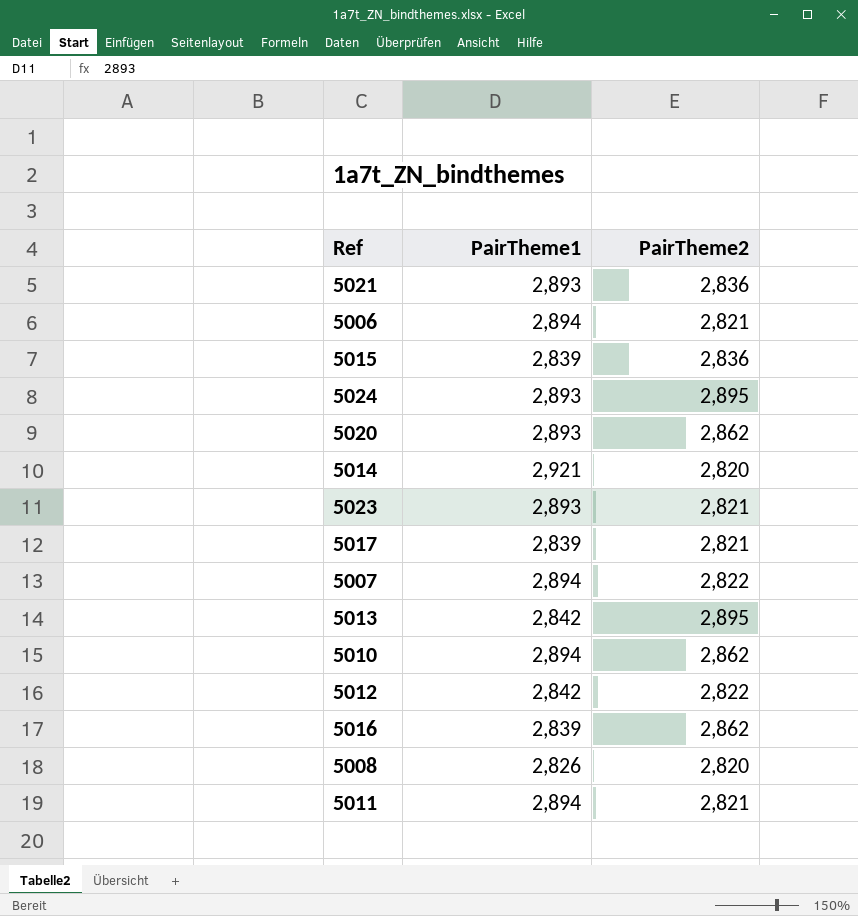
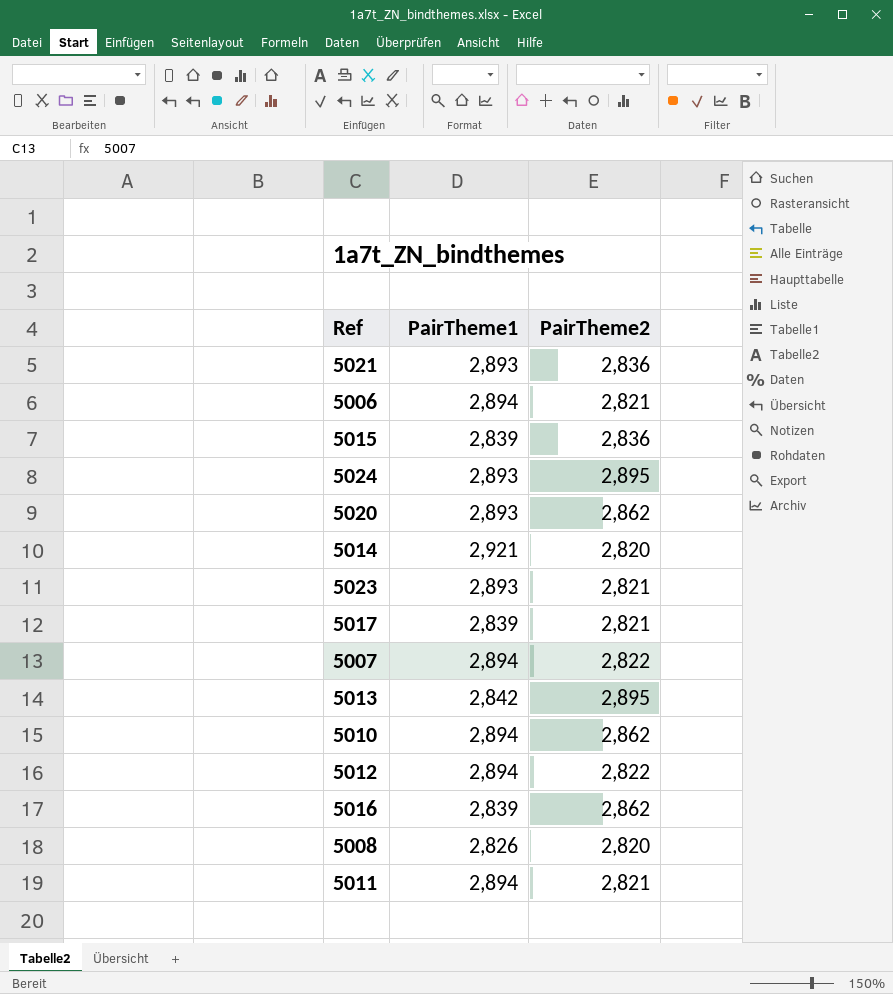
5012 | PairTheme1: 2,842 -> 2,894

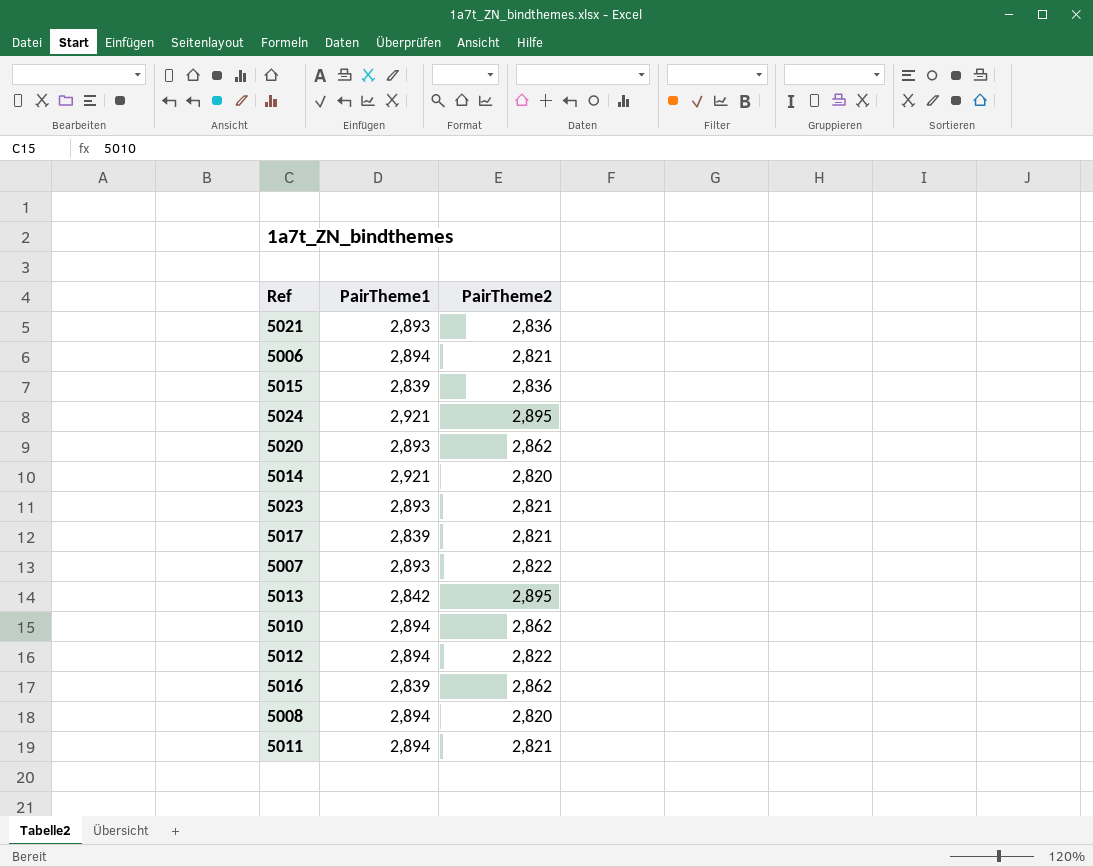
5024 | PairTheme1: 2,893 -> 2,921
5007 | PairTheme1: 2,894 -> 2,893
5008 | PairTheme1: 2,826 -> 2,894

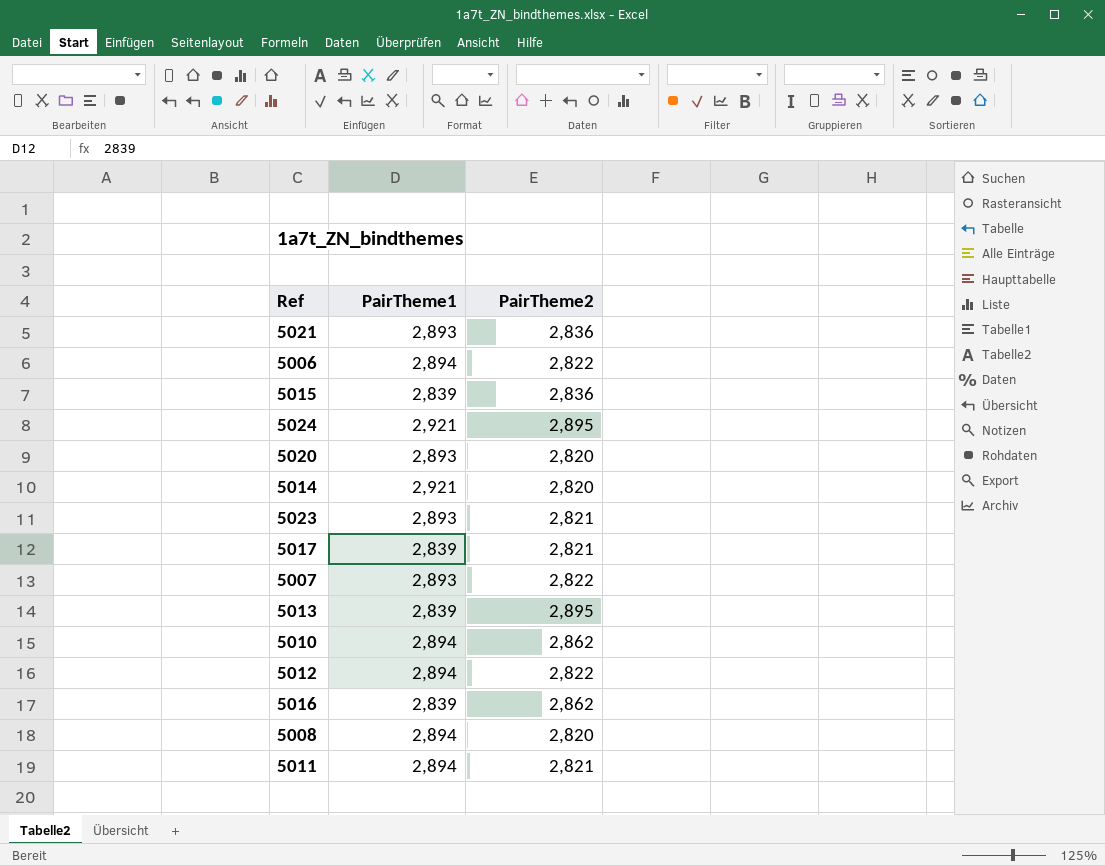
5006 | PairTheme2: 2,821 -> 2,822
5020 | PairTheme2: 2,862 -> 2,820
5013 | PairTheme1: 2,842 -> 2,839

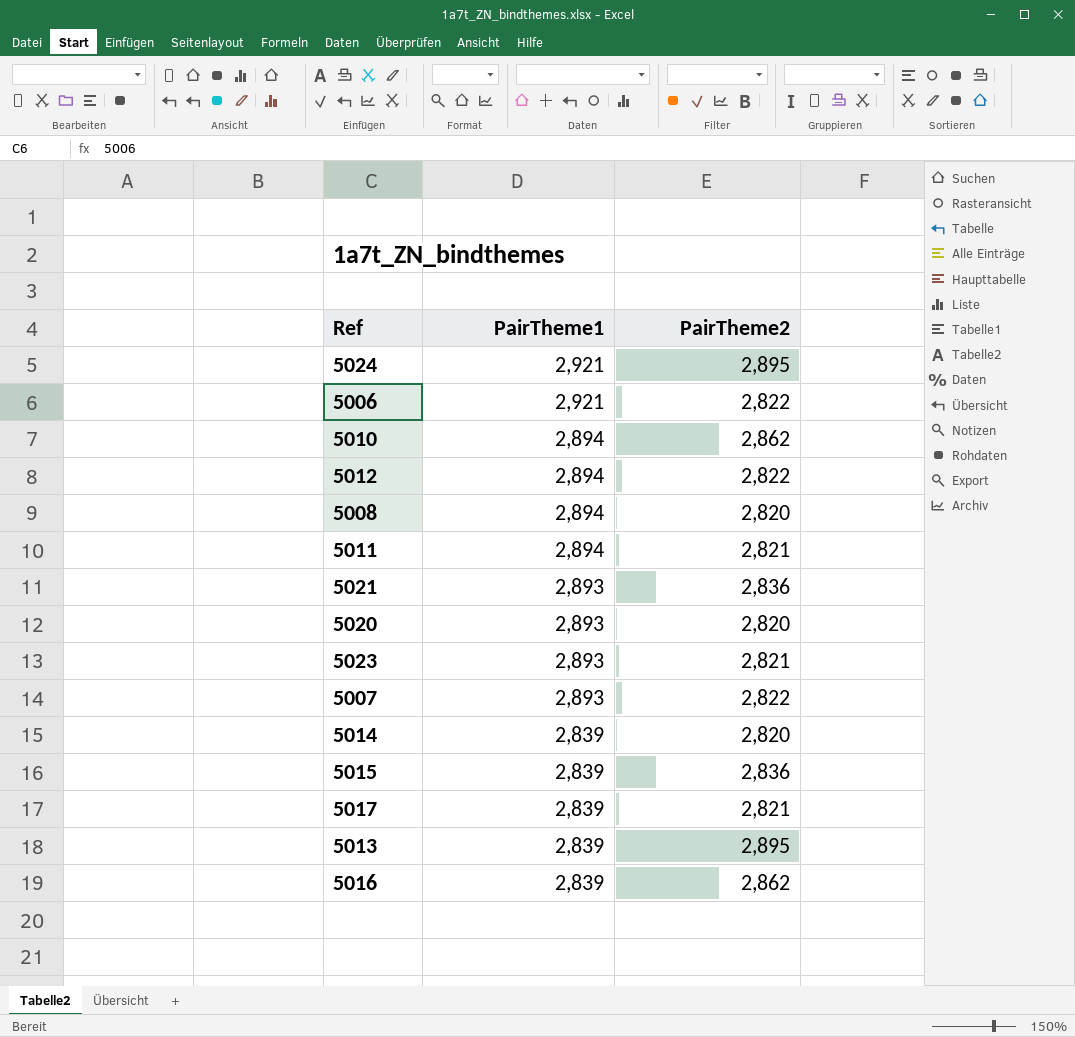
row order: none -> PairTheme1 descending
5006 | PairTheme1: 2,894 -> 2,921
5014 | PairTheme1: 2,921 -> 2,839

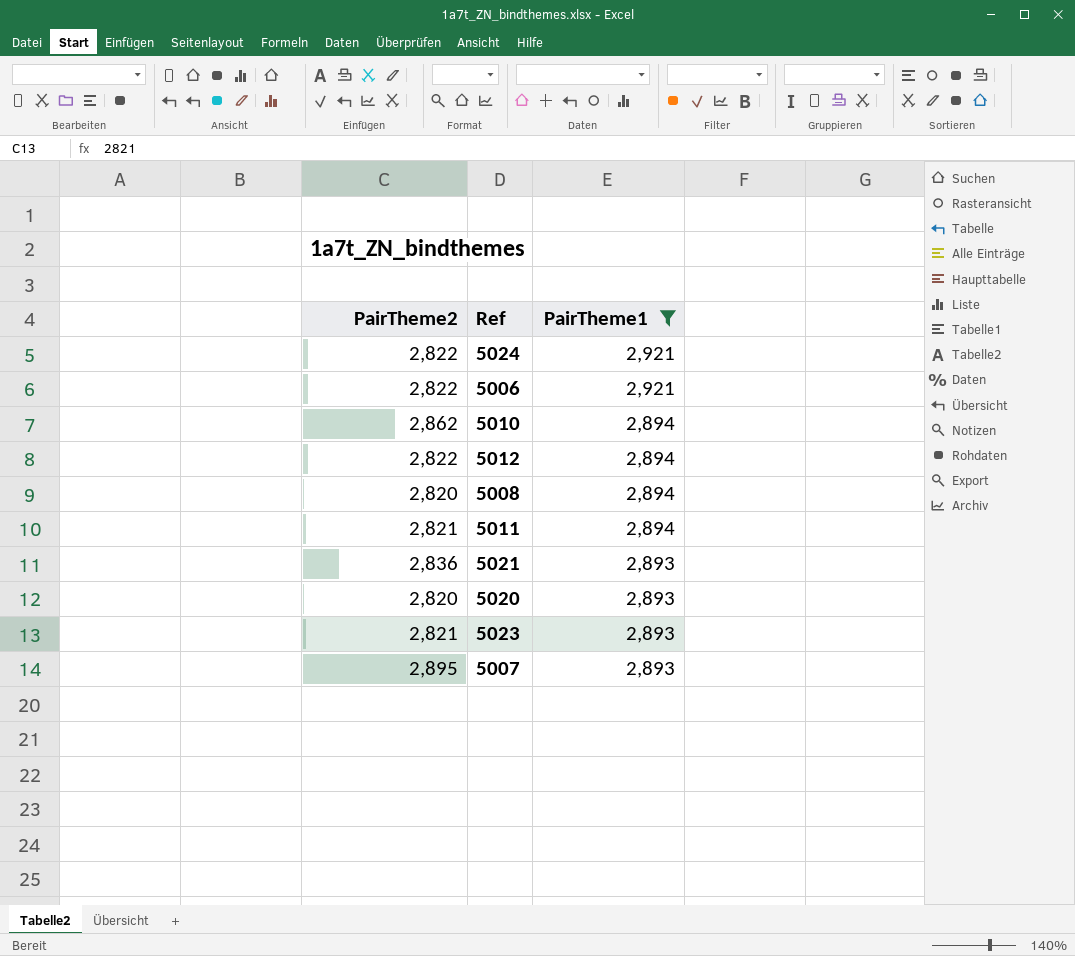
filter: none -> PairTheme1 != 2,839
column PairTheme2 | position: 3 -> 1
5024 | PairTheme2: 2,895 -> 2,822
5007 | PairTheme2: 2,822 -> 2,895

